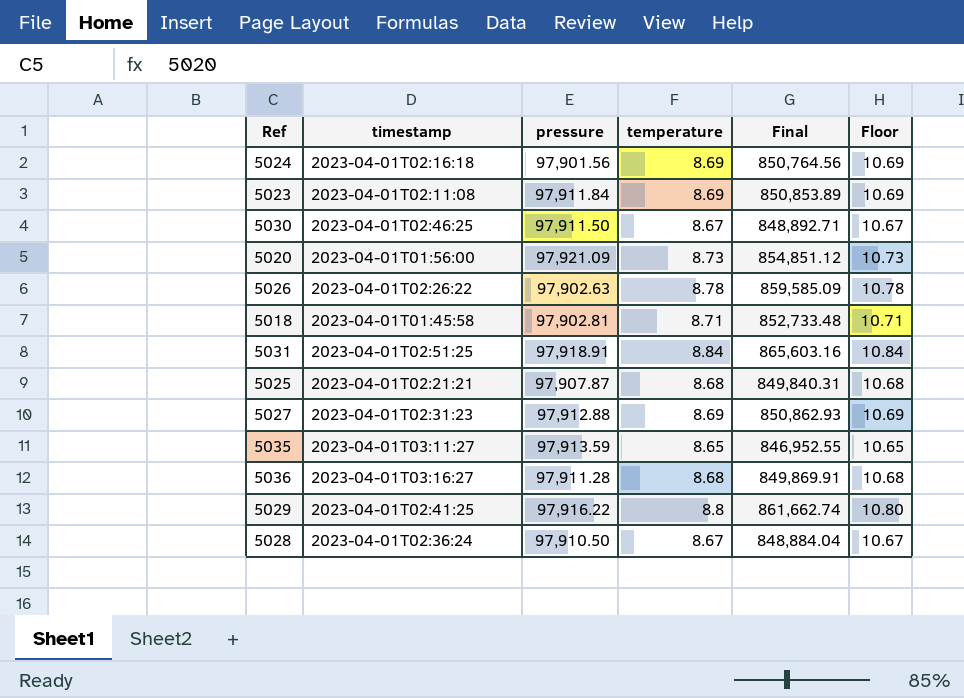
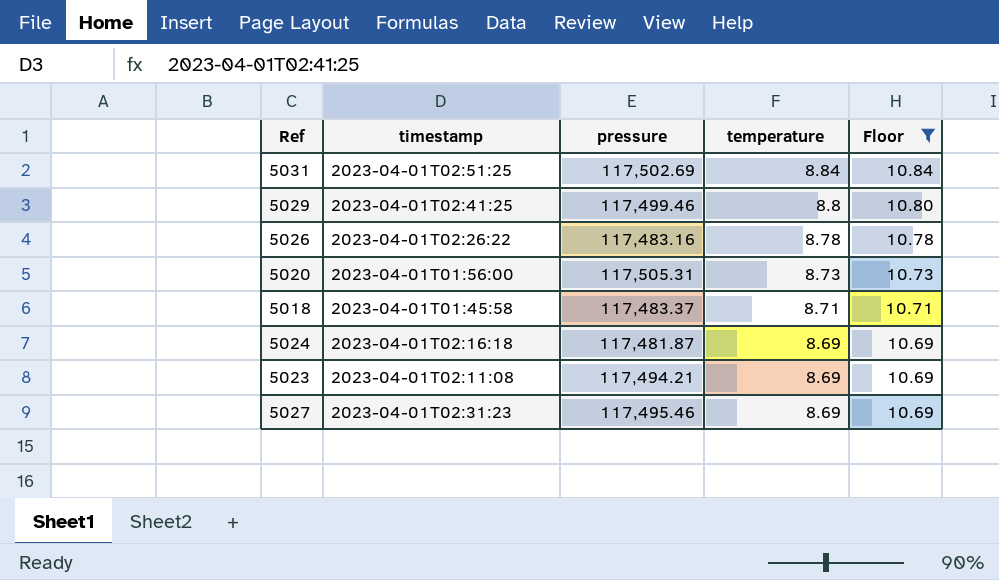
filter: none -> Floor >= 10.69
row order: none -> temperature descending
column Final | formula: [pressure] * [temperature] -> none
5031 | pressure: 97,918.91 -> 117,502.69
5029 | pressure: 97,916.22 -> 117,499.46
5026 | pressure: 97,902.63 -> 117,483.16
5020 | pressure: 97,921.09 -> 117,505.31
5018 | pressure: 97,902.81 -> 117,483.37
5024 | pressure: 97,901.56 -> 117,481.87
5023 | pressure: 97,911.84 -> 117,494.21
5027 | pressure: 97,912.88 -> 117,495.46

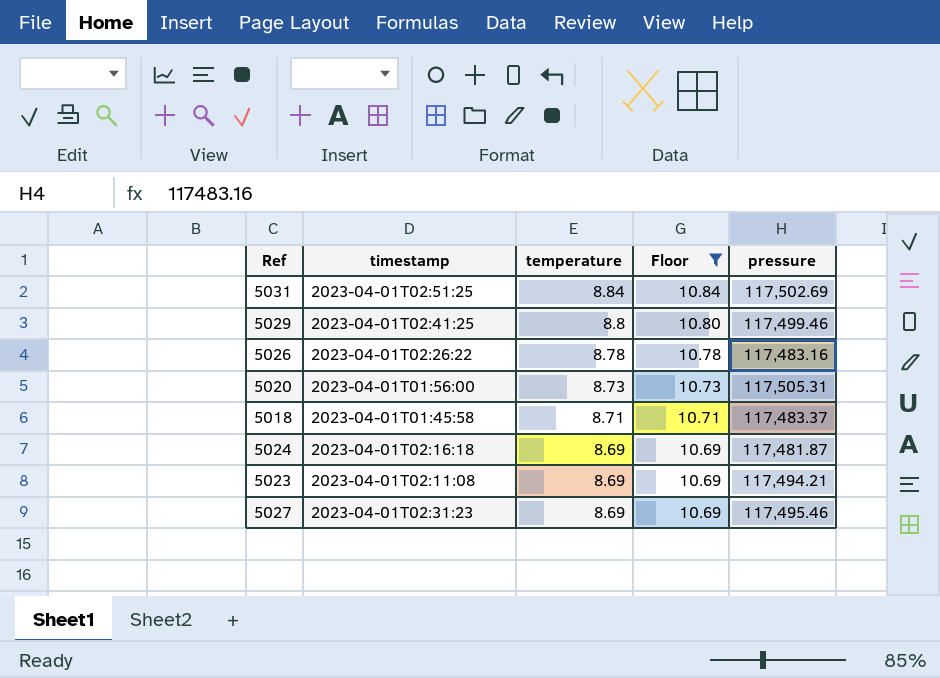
column pressure | position: 3 -> 5

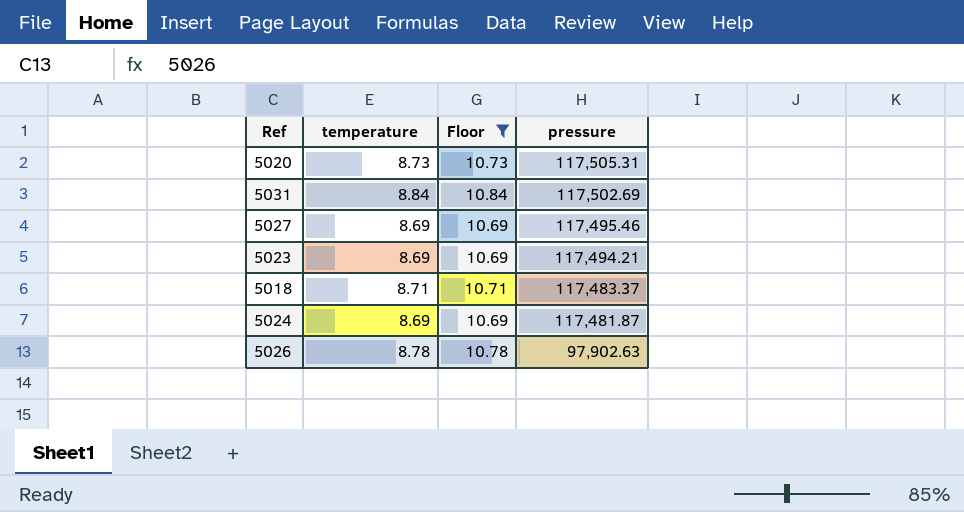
row order: temperature descending -> pressure descending
column timestamp | position: 2 -> none
row 5029: 2023-04-01T02:41:25 | 8.8 | 10.80 | 117,499.46 -> none
5026 | pressure: 117,483.16 -> 97,902.63

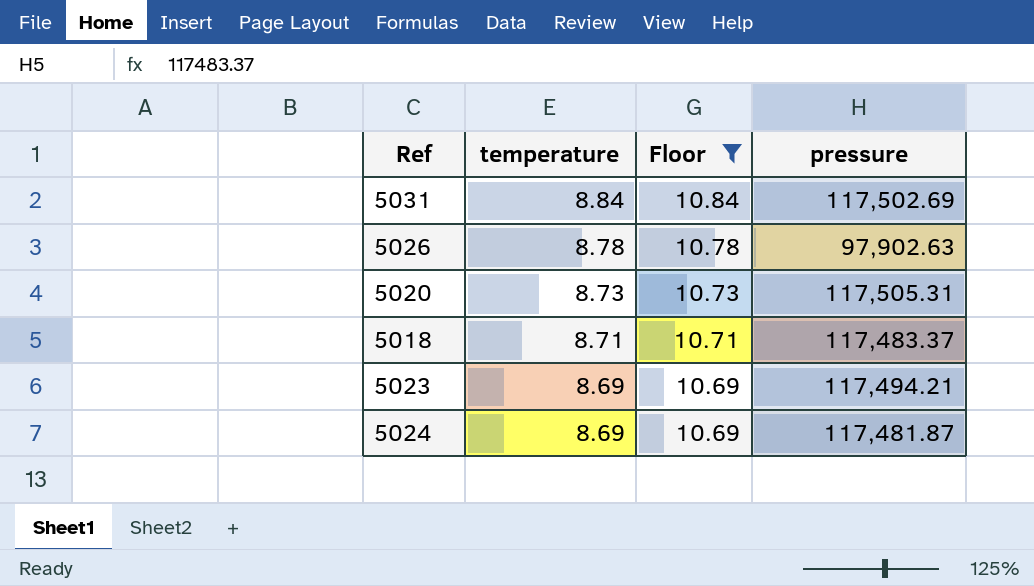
row order: pressure descending -> temperature descending
row 5027: 8.69 | 10.69 | 117,495.46 -> none

